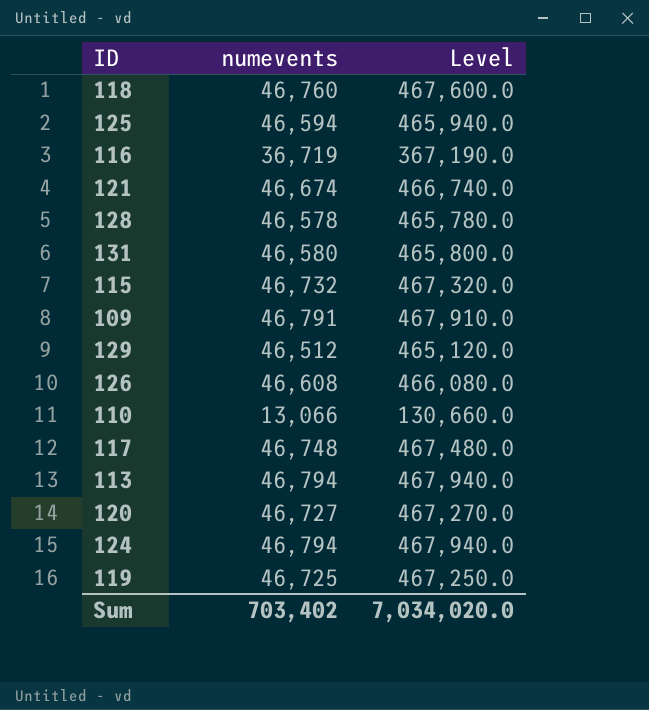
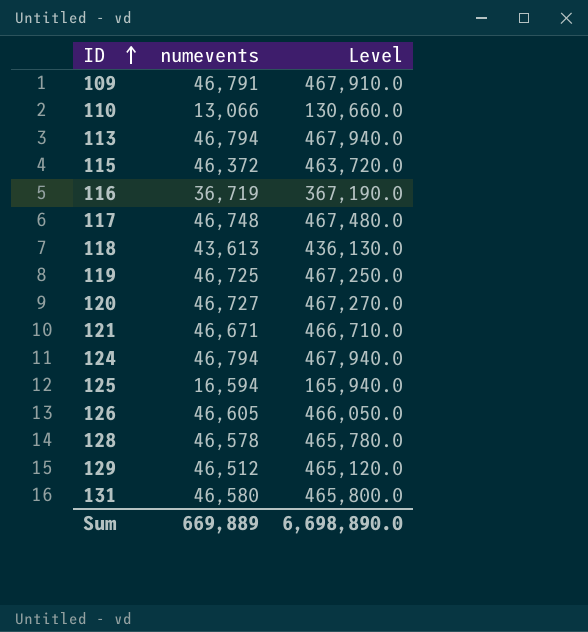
row order: none -> ID ascending
115 | numevents: 46,732 -> 46,372
115 | Level: 467,320.0 -> 463,720.0
118 | numevents: 46,760 -> 43,613
118 | Level: 467,600.0 -> 436,130.0
121 | numevents: 46,674 -> 46,671
121 | Level: 466,740.0 -> 466,710.0
125 | numevents: 46,594 -> 16,594
125 | Level: 465,940.0 -> 165,940.0
126 | numevents: 46,608 -> 46,605
126 | Level: 466,080.0 -> 466,050.0
Sum | numevents: 703,402 -> 669,889
Sum | Level: 7,034,020.0 -> 6,698,890.0

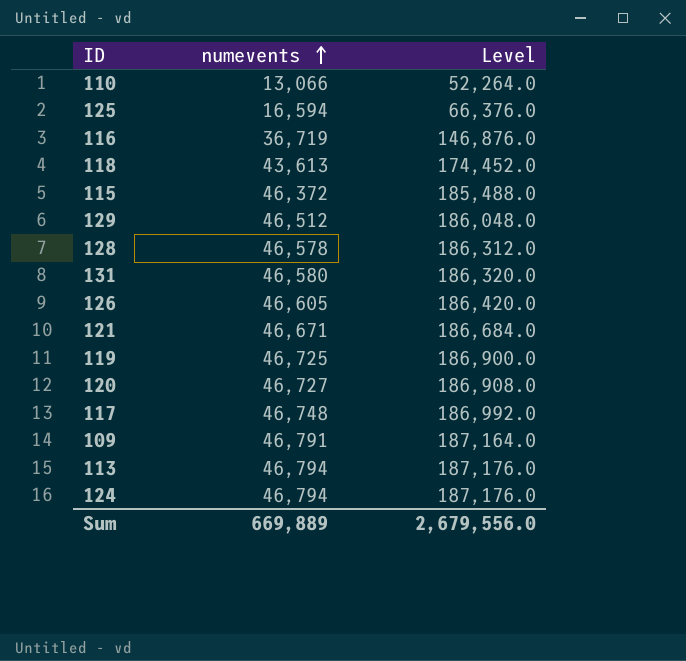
row order: ID ascending -> numevents ascending
column Level | formula: [numevents] * 10 -> [numevents] * 4
Sum | Level: 6,698,890.0 -> 2,679,556.0

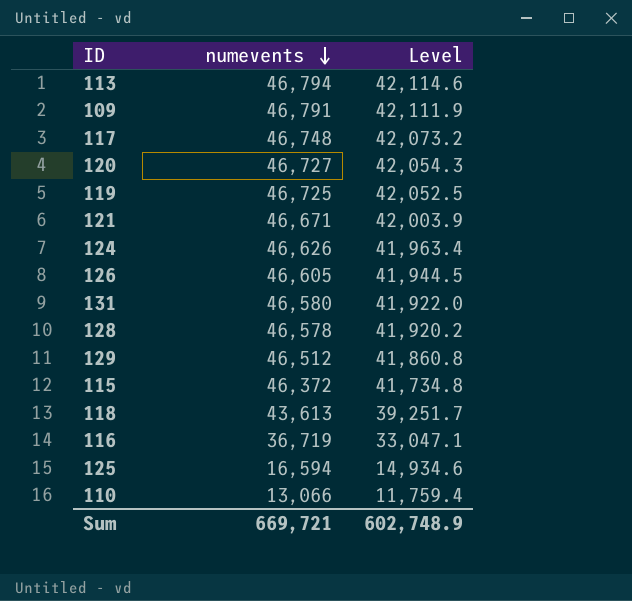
row order: numevents ascending -> numevents descending
column Level | formula: [numevents] * 4 -> [numevents] * 0.9
124 | numevents: 46,794 -> 46,626
Sum | numevents: 669,889 -> 669,721
Sum | Level: 2,679,556.0 -> 602,748.9

